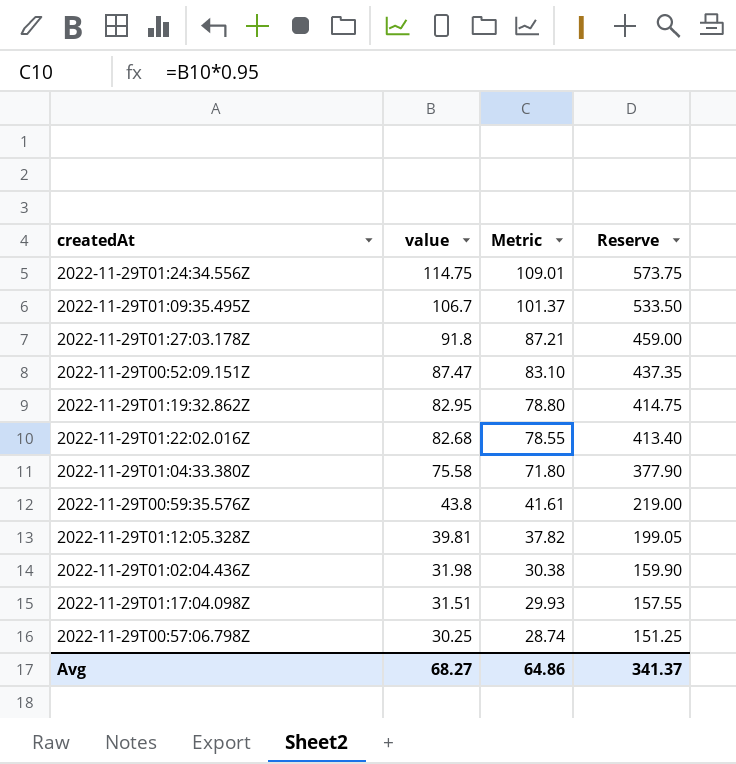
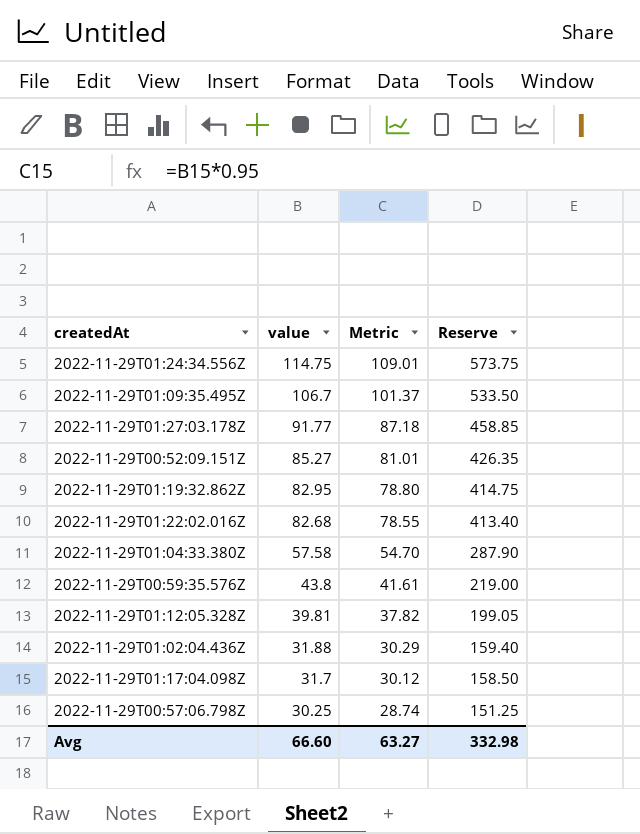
2022-11-29T01:27:03.178Z | value: 91.8 -> 91.77
2022-11-29T01:27:03.178Z | Metric: 87.21 -> 87.18
2022-11-29T01:27:03.178Z | Reserve: 459.00 -> 458.85
2022-11-29T00:52:09.151Z | value: 87.47 -> 85.27
2022-11-29T00:52:09.151Z | Metric: 83.10 -> 81.01
2022-11-29T00:52:09.151Z | Reserve: 437.35 -> 426.35
2022-11-29T01:04:33.380Z | value: 75.58 -> 57.58
2022-11-29T01:04:33.380Z | Metric: 71.80 -> 54.70
2022-11-29T01:04:33.380Z | Reserve: 377.90 -> 287.90
2022-11-29T01:02:04.436Z | value: 31.98 -> 31.88
2022-11-29T01:02:04.436Z | Metric: 30.38 -> 30.29
2022-11-29T01:02:04.436Z | Reserve: 159.90 -> 159.40
2022-11-29T01:17:04.098Z | value: 31.51 -> 31.7
2022-11-29T01:17:04.098Z | Metric: 29.93 -> 30.12
2022-11-29T01:17:04.098Z | Reserve: 157.55 -> 158.50
Avg | value: 68.27 -> 66.60
Avg | Metric: 64.86 -> 63.27
Avg | Reserve: 341.37 -> 332.98

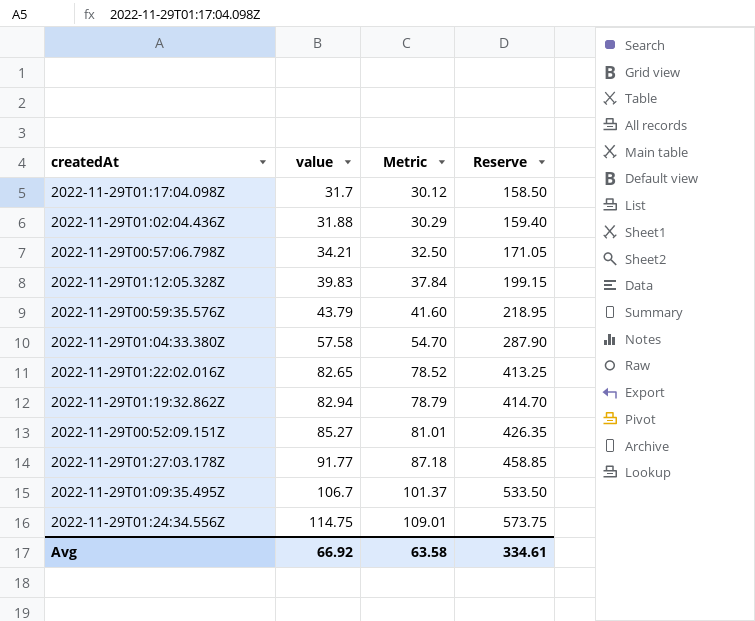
row order: value descending -> value ascending
2022-11-29T00:57:06.798Z | value: 30.25 -> 34.21
2022-11-29T00:57:06.798Z | Metric: 28.74 -> 32.50
2022-11-29T00:57:06.798Z | Reserve: 151.25 -> 171.05
2022-11-29T01:12:05.328Z | value: 39.81 -> 39.83
2022-11-29T01:12:05.328Z | Metric: 37.82 -> 37.84
2022-11-29T01:12:05.328Z | Reserve: 199.05 -> 199.15
2022-11-29T00:59:35.576Z | value: 43.8 -> 43.79
2022-11-29T00:59:35.576Z | Metric: 41.61 -> 41.60
2022-11-29T00:59:35.576Z | Reserve: 219.00 -> 218.95
2022-11-29T01:22:02.016Z | value: 82.68 -> 82.65
2022-11-29T01:22:02.016Z | Metric: 78.55 -> 78.52
2022-11-29T01:22:02.016Z | Reserve: 413.40 -> 413.25
2022-11-29T01:19:32.862Z | value: 82.95 -> 82.94
2022-11-29T01:19:32.862Z | Metric: 78.80 -> 78.79
2022-11-29T01:19:32.862Z | Reserve: 414.75 -> 414.70
Avg | value: 66.60 -> 66.92
Avg | Metric: 63.27 -> 63.58
Avg | Reserve: 332.98 -> 334.61

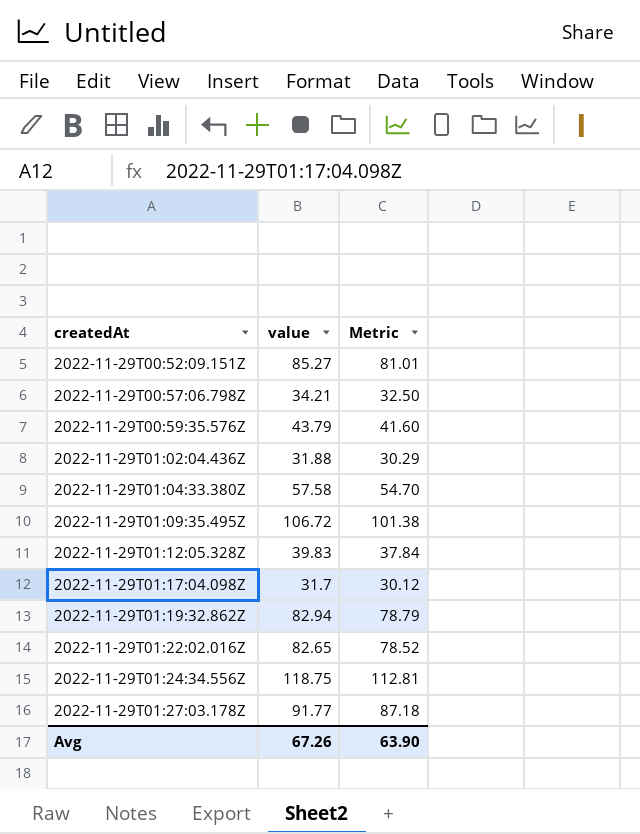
row order: value ascending -> createdAt ascending
column Reserve | formula: [value] * 5 -> none
2022-11-29T01:09:35.495Z | value: 106.7 -> 106.72
2022-11-29T01:09:35.495Z | Metric: 101.37 -> 101.38
2022-11-29T01:24:34.556Z | value: 114.75 -> 118.75
2022-11-29T01:24:34.556Z | Metric: 109.01 -> 112.81
Avg | value: 66.92 -> 67.26
Avg | Metric: 63.58 -> 63.90

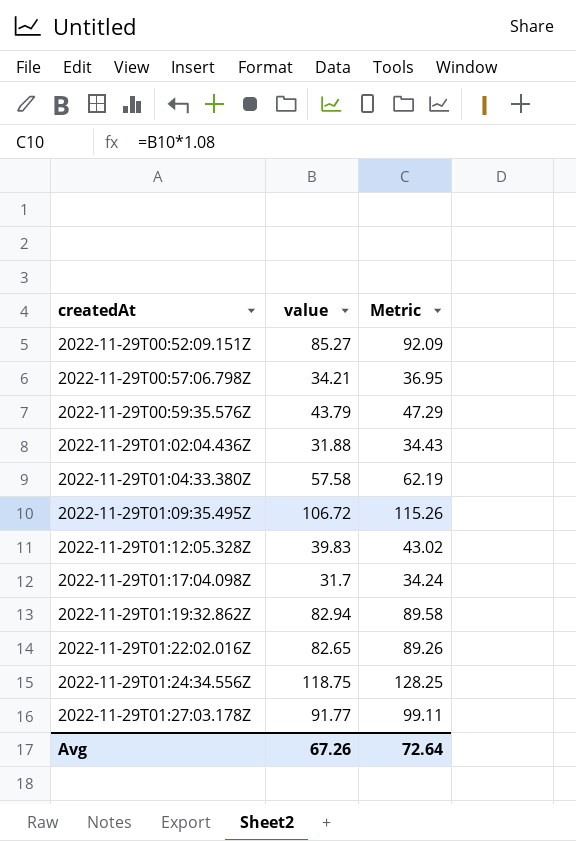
column Metric | formula: [value] * 0.95 -> [value] * 1.08
Avg | Metric: 63.90 -> 72.64

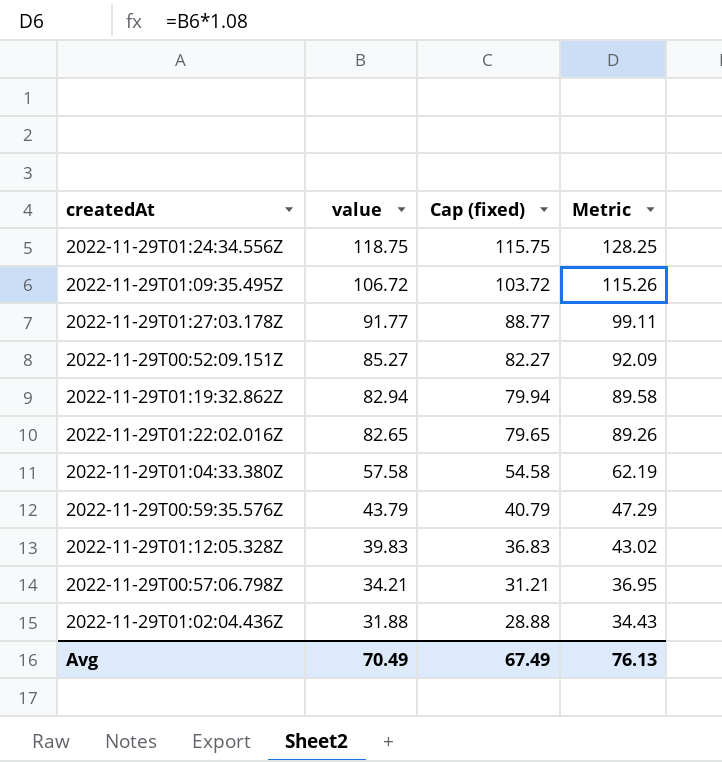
row order: createdAt ascending -> value descending
column Cap (fixed) | formula: none -> [value] - 3
row 2022-11-29T01:17:04.098Z: 31.7 | 34.24 -> none
Avg | value: 67.26 -> 70.49
Avg | Metric: 72.64 -> 76.13

